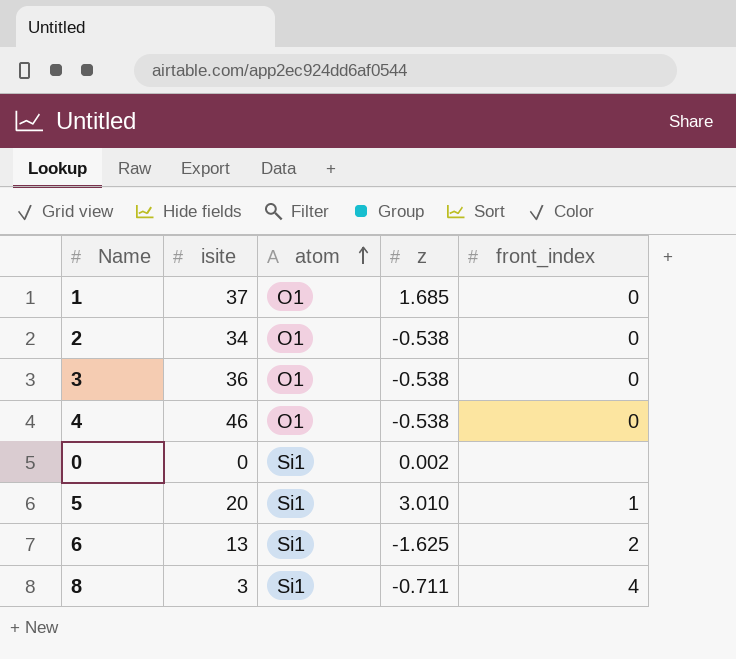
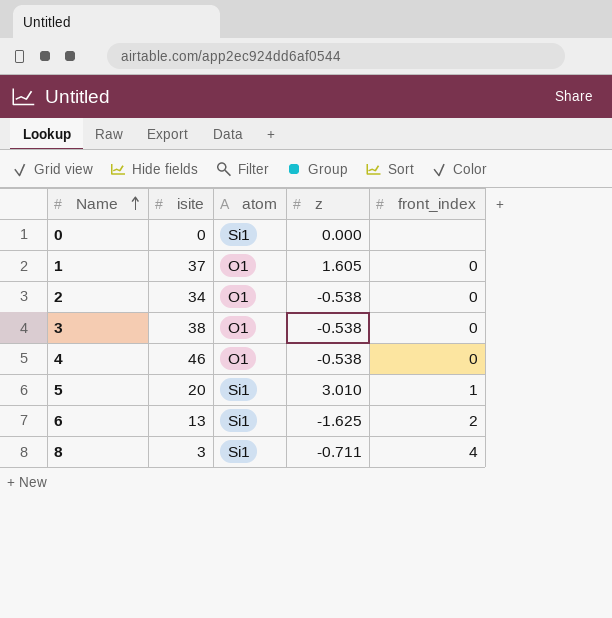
row order: atom ascending -> Name ascending
0 | z: 0.002 -> 0.000
1 | z: 1.685 -> 1.605
3 | isite: 36 -> 38

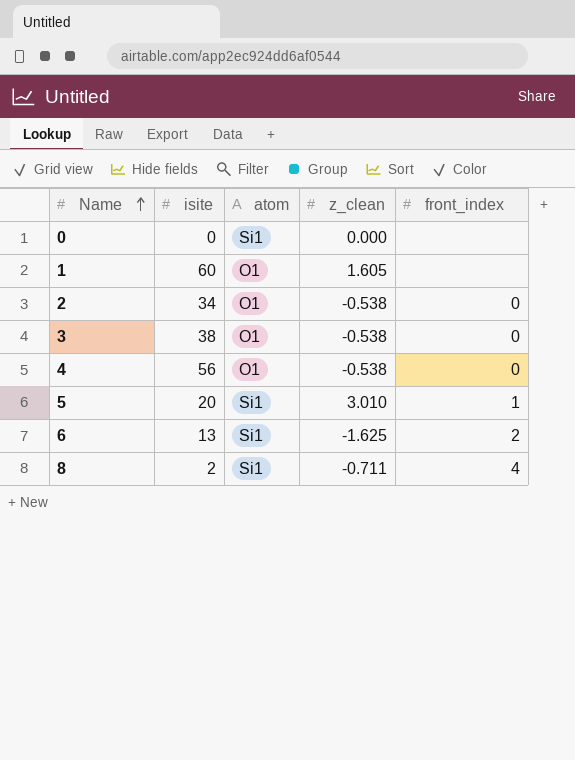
column name: z -> z_clean
1 | isite: 37 -> 60
1 | front_index: 0 -> none
4 | isite: 46 -> 56
8 | isite: 3 -> 2

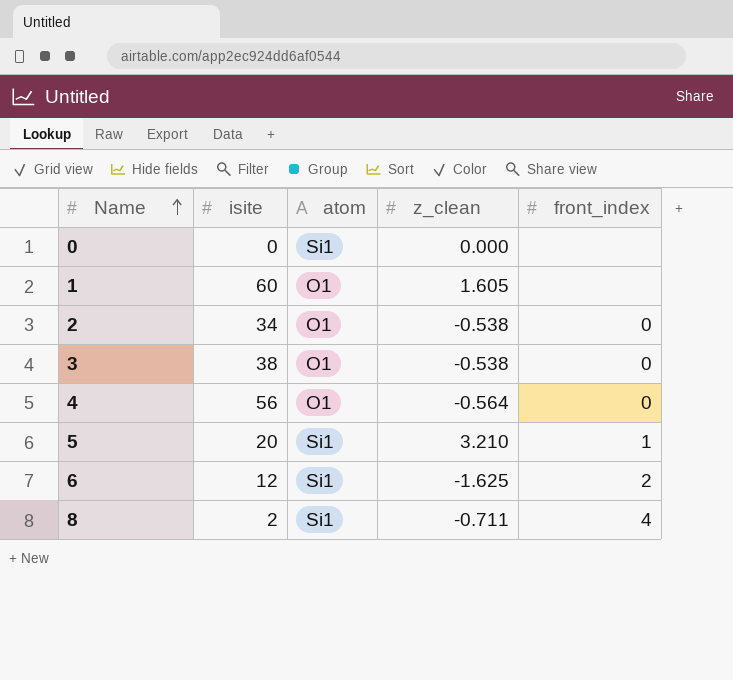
4 | z_clean: -0.538 -> -0.564
5 | z_clean: 3.010 -> 3.210
6 | isite: 13 -> 12

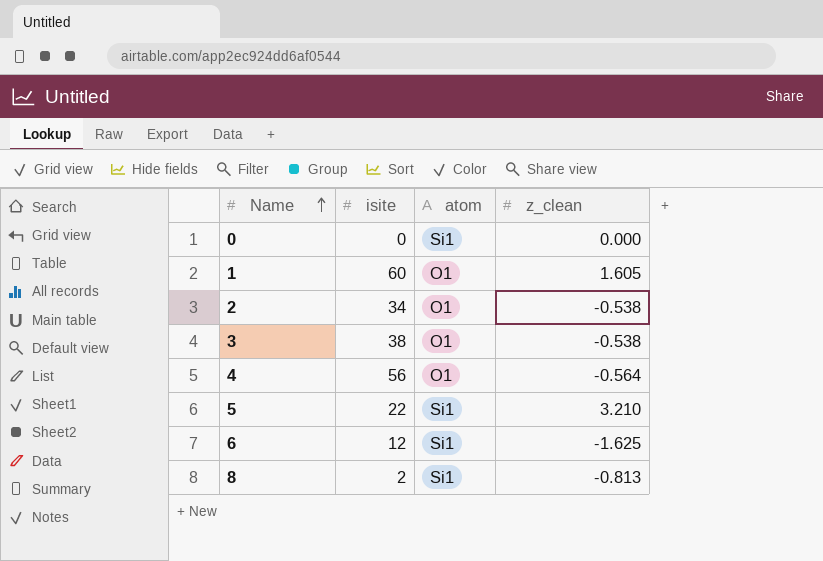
column front_index | position: 5 -> none
5 | isite: 20 -> 22
8 | z_clean: -0.711 -> -0.813

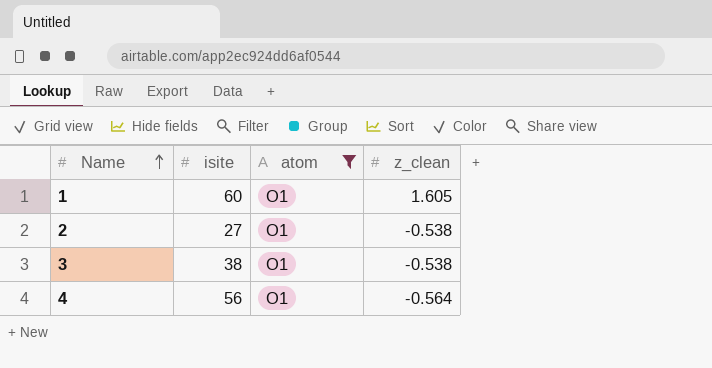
filter: none -> atom = O1
2 | isite: 34 -> 27

